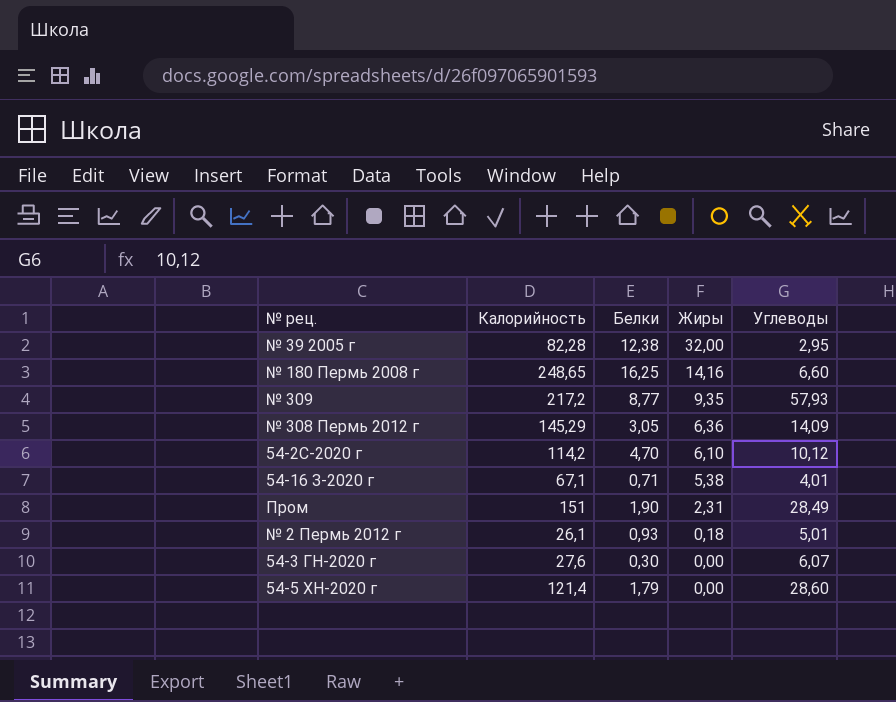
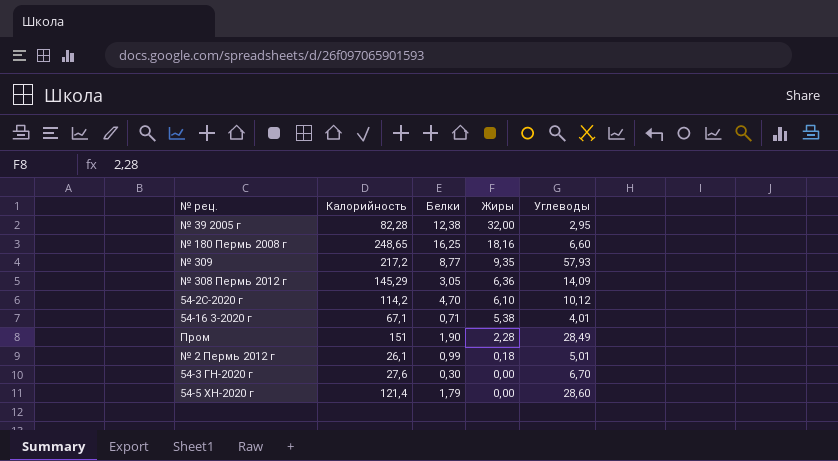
№ 180 Пермь 2008 г | Жиры: 14,16 -> 18,16
Пром | Жиры: 2,31 -> 2,28
№ 2 Пермь 2012 г | Белки: 0,93 -> 0,99
54-3 ГН-2020 г | Углеводы: 6,07 -> 6,70

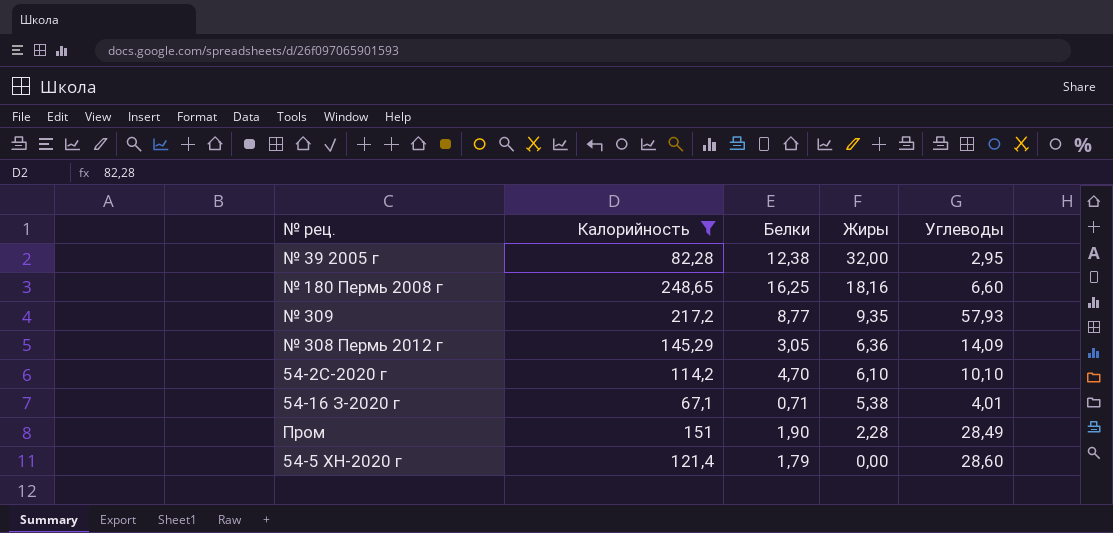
filter: none -> Калорийность >= 67,1
54-2С-2020 г | Углеводы: 10,12 -> 10,10

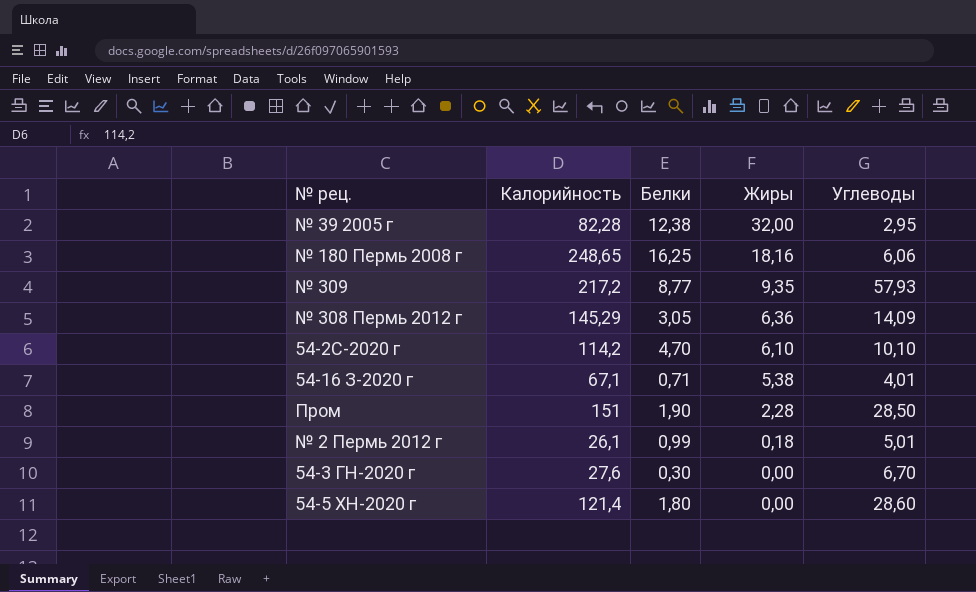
filter: Калорийность >= 67,1 -> none
№ 180 Пермь 2008 г | Углеводы: 6,60 -> 6,06
Пром | Углеводы: 28,49 -> 28,50
54-5 ХН-2020 г | Белки: 1,79 -> 1,80

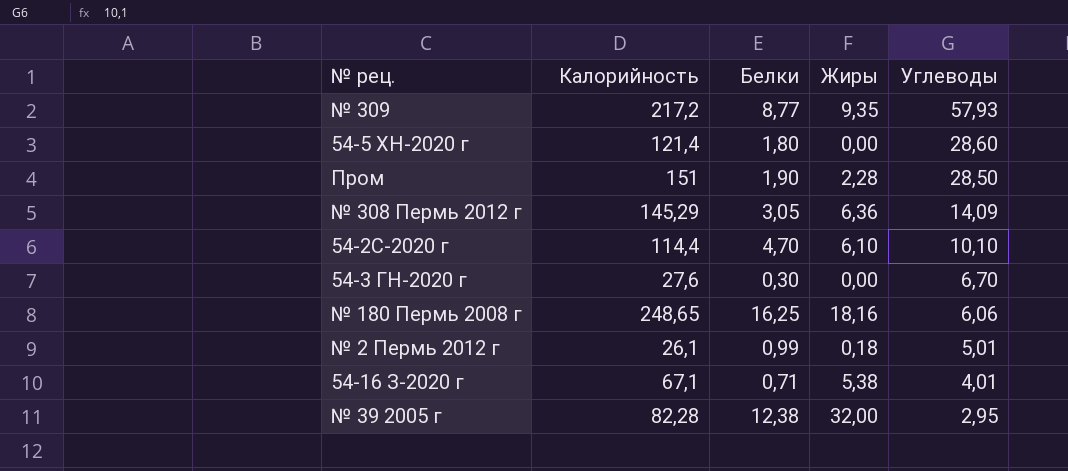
row order: Жиры descending -> Углеводы descending
54-2С-2020 г | Калорийность: 114,2 -> 114,4

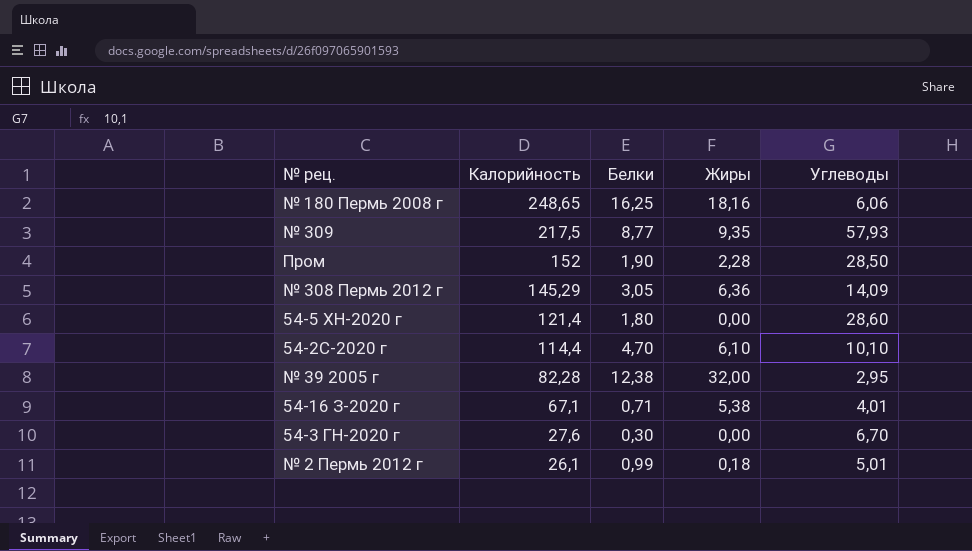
row order: Углеводы descending -> Калорийность descending
№ 309 | Калорийность: 217,2 -> 217,5
Пром | Калорийность: 151 -> 152

